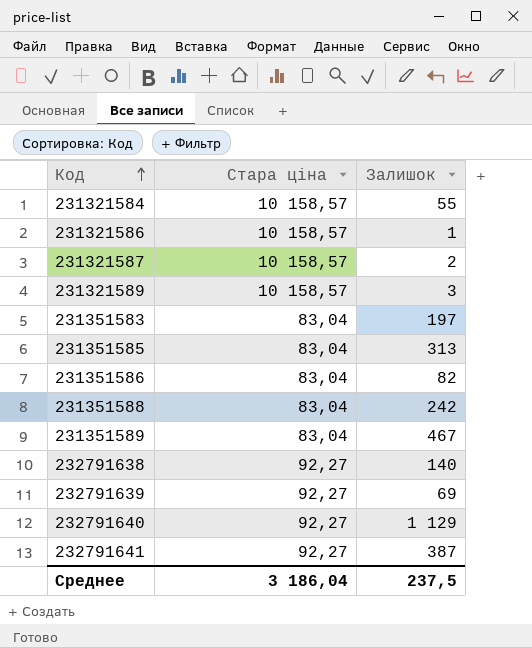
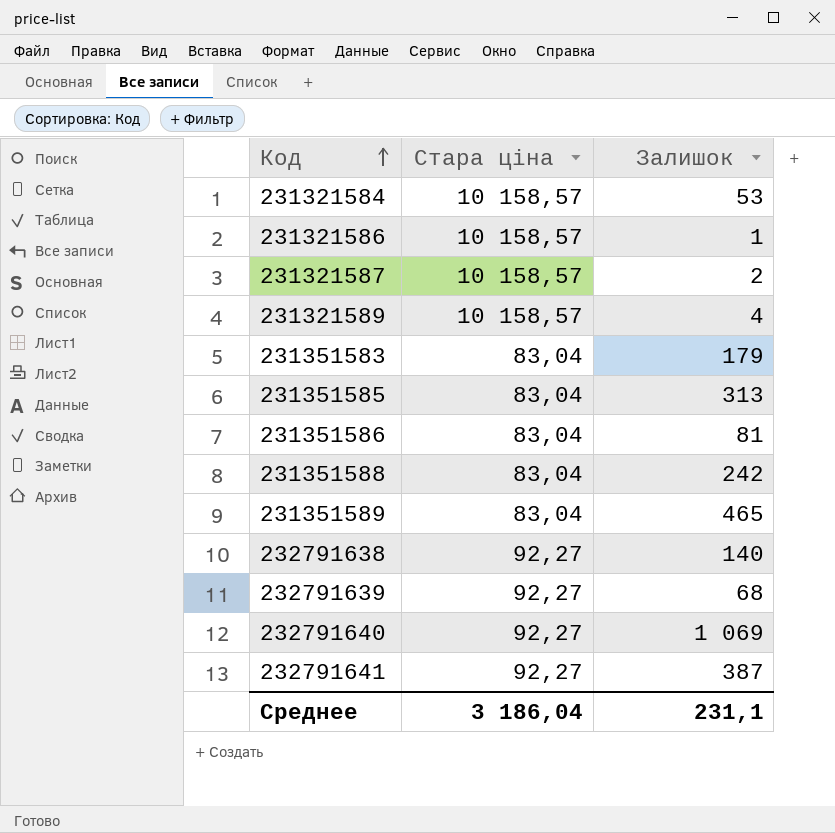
231321584 | Залишок: 55 -> 53
231321589 | Залишок: 3 -> 4
231351583 | Залишок: 197 -> 179
231351586 | Залишок: 82 -> 81
231351589 | Залишок: 467 -> 465
232791639 | Залишок: 69 -> 68
232791640 | Залишок: 1 129 -> 1 069
Среднее | Залишок: 237,5 -> 231,1

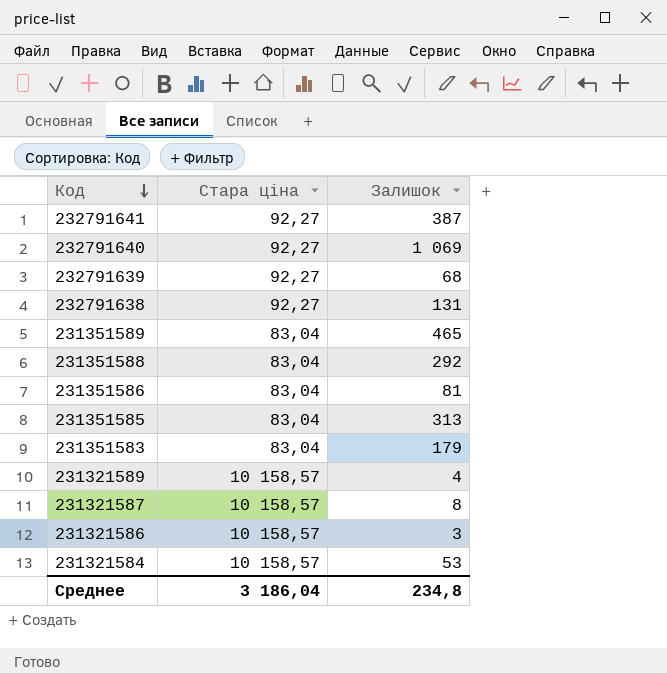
row order: Код ascending -> Код descending
232791638 | Залишок: 140 -> 131
231351588 | Залишок: 242 -> 292
231321587 | Залишок: 2 -> 8
231321586 | Залишок: 1 -> 3
Среднее | Залишок: 231,1 -> 234,8

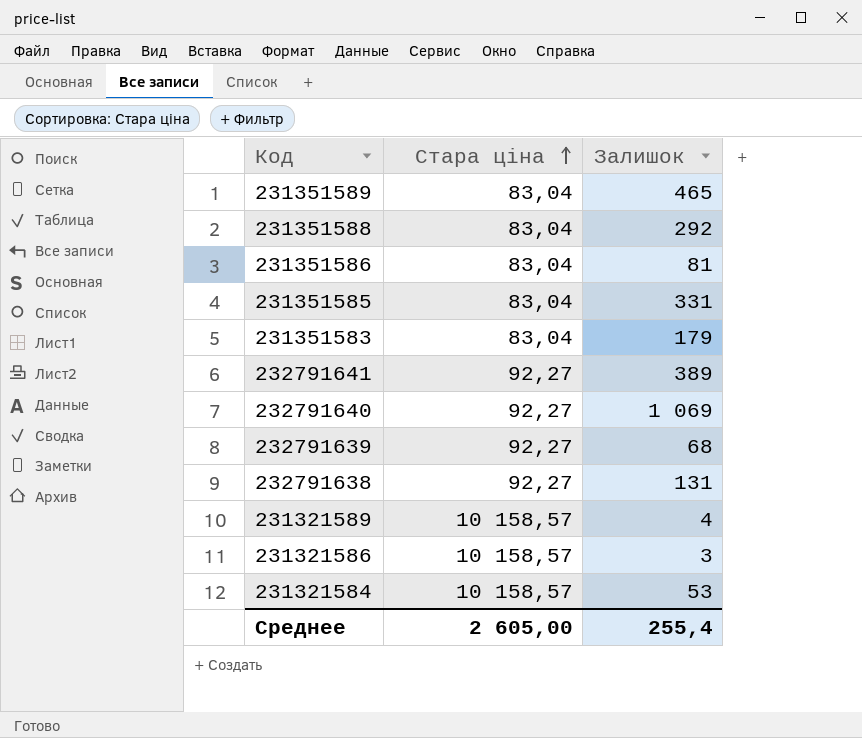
row order: Код descending -> Стара ціна ascending
row 231321587: 10 158,57 | 8 -> none
231351585 | Залишок: 313 -> 331
232791641 | Залишок: 387 -> 389
Среднее | Стара ціна: 3 186,04 -> 2 605,00
Среднее | Залишок: 234,8 -> 255,4

